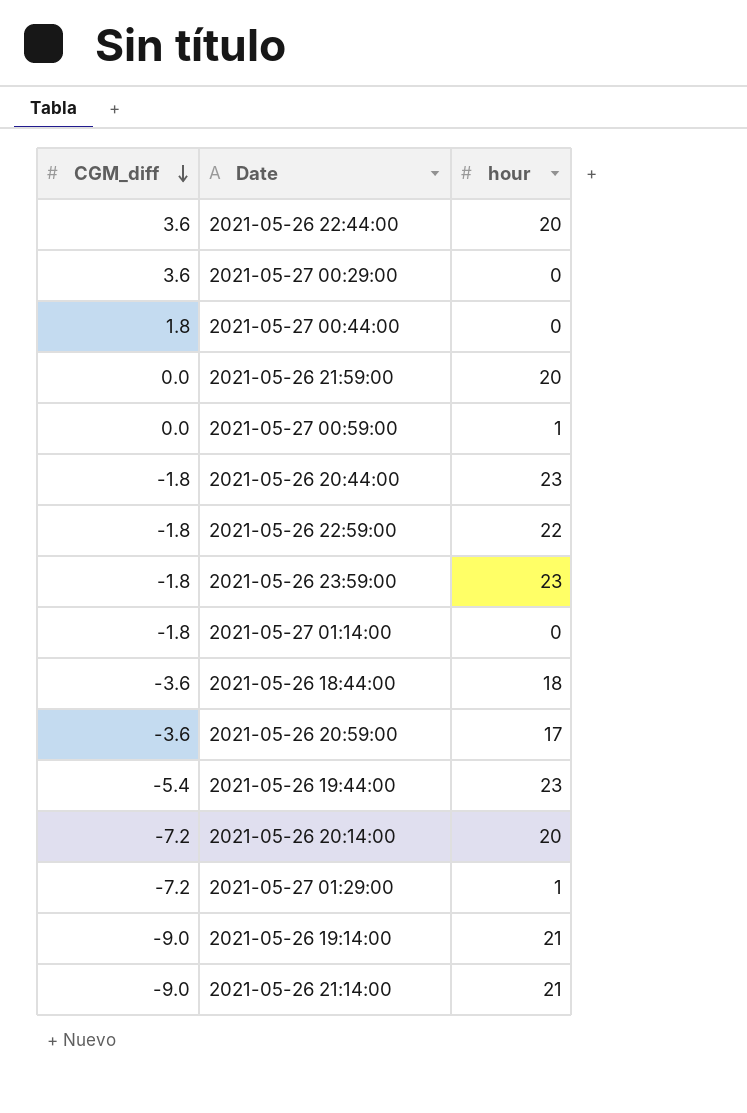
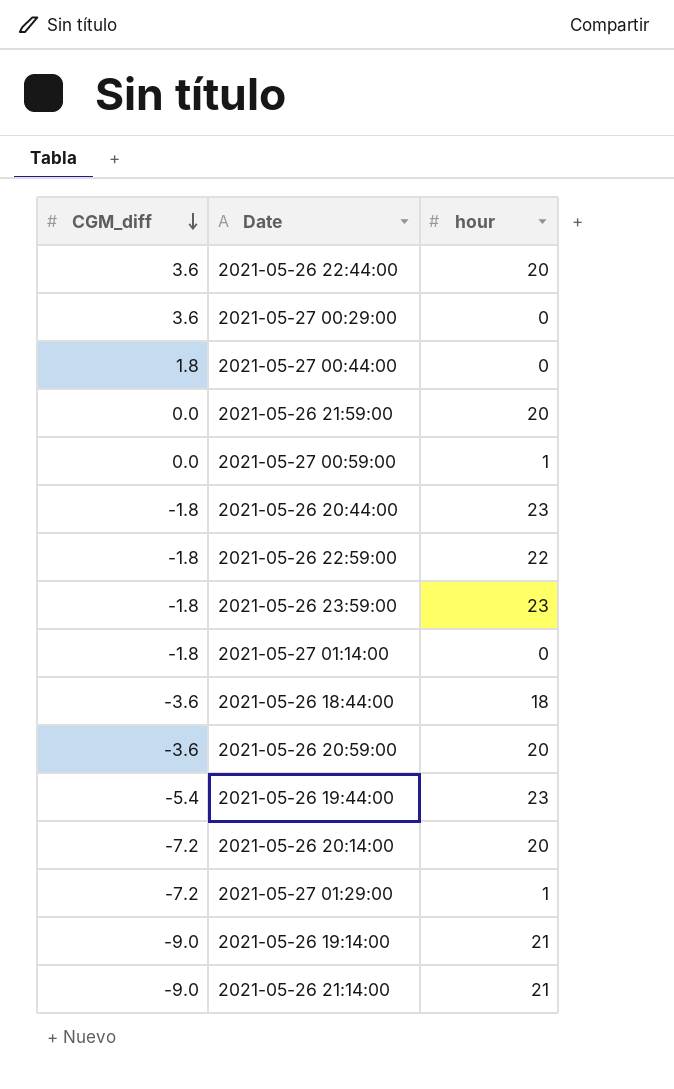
2021-05-26 20:59:00 | hour: 17 -> 20

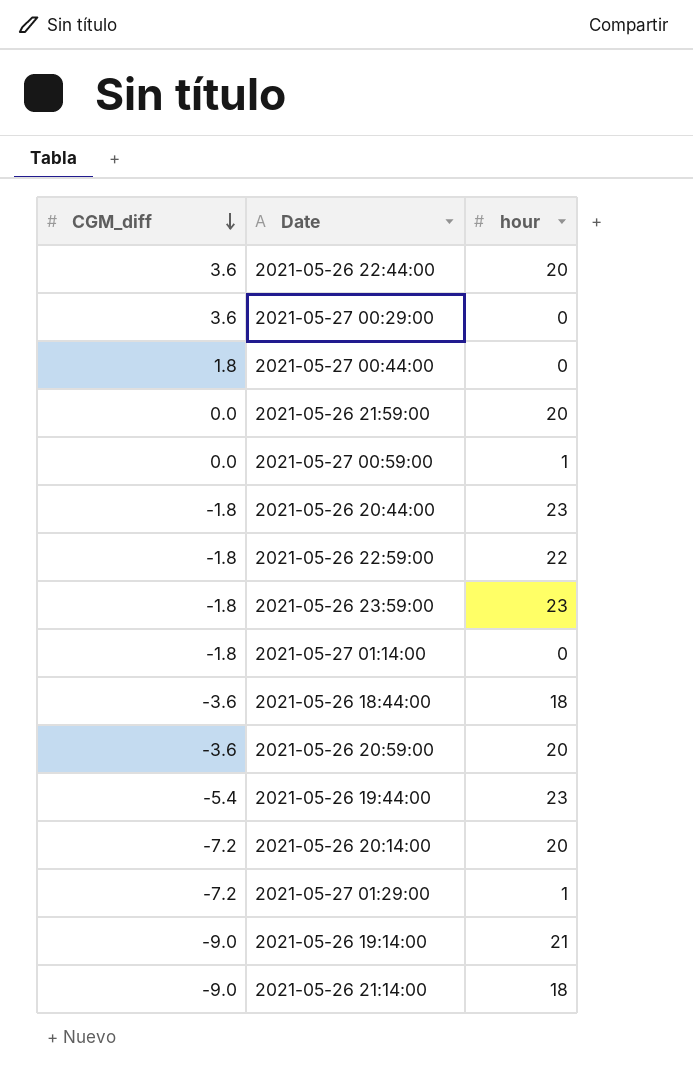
2021-05-26 21:14:00 | hour: 21 -> 18

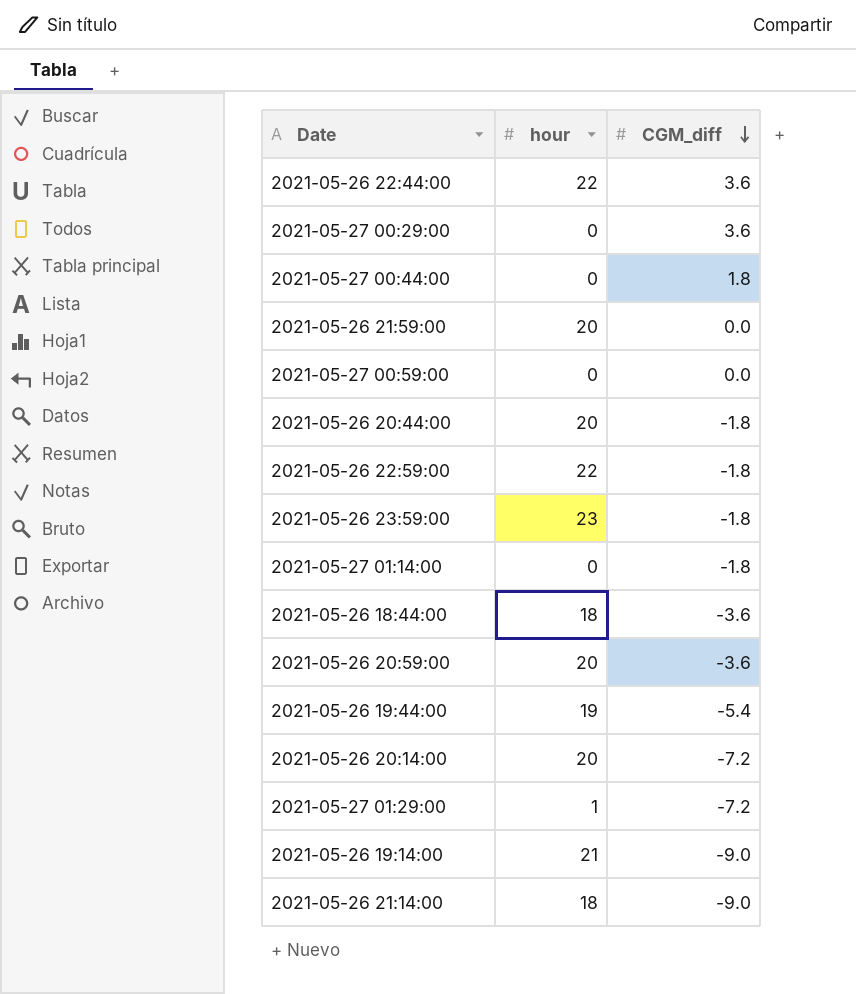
column CGM_diff | position: 1 -> 3
2021-05-26 22:44:00 | hour: 20 -> 22
2021-05-27 00:59:00 | hour: 1 -> 0
2021-05-26 20:44:00 | hour: 23 -> 20
2021-05-26 19:44:00 | hour: 23 -> 19

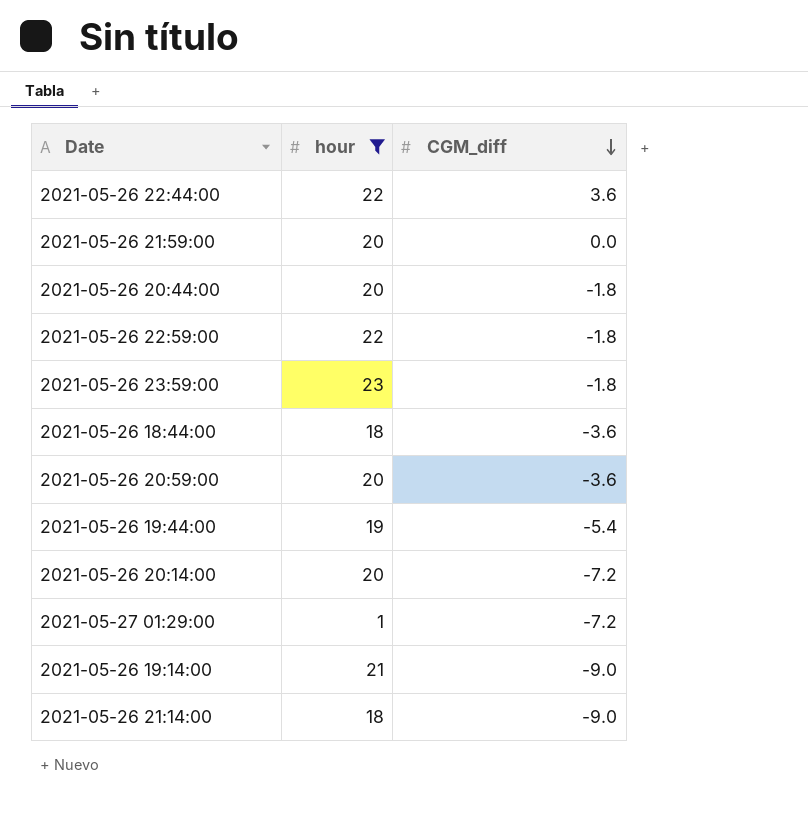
filter: none -> hour != 0

